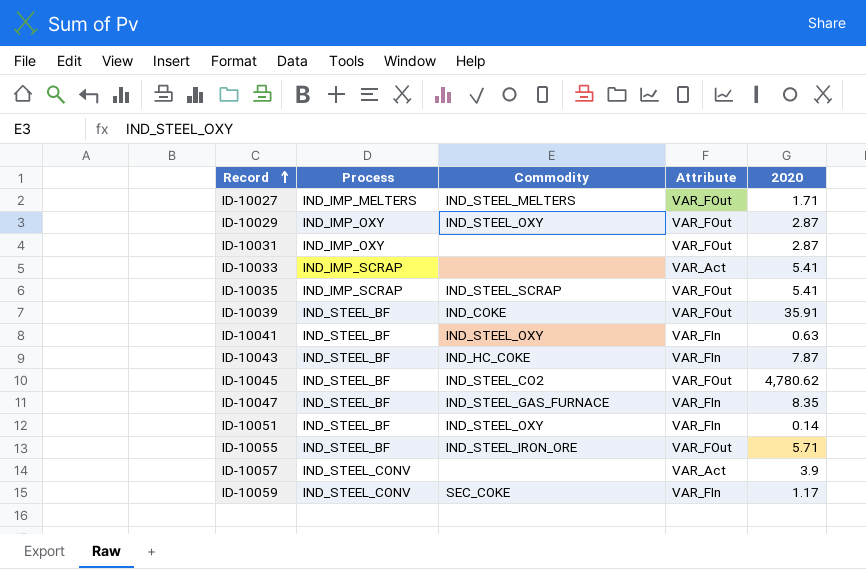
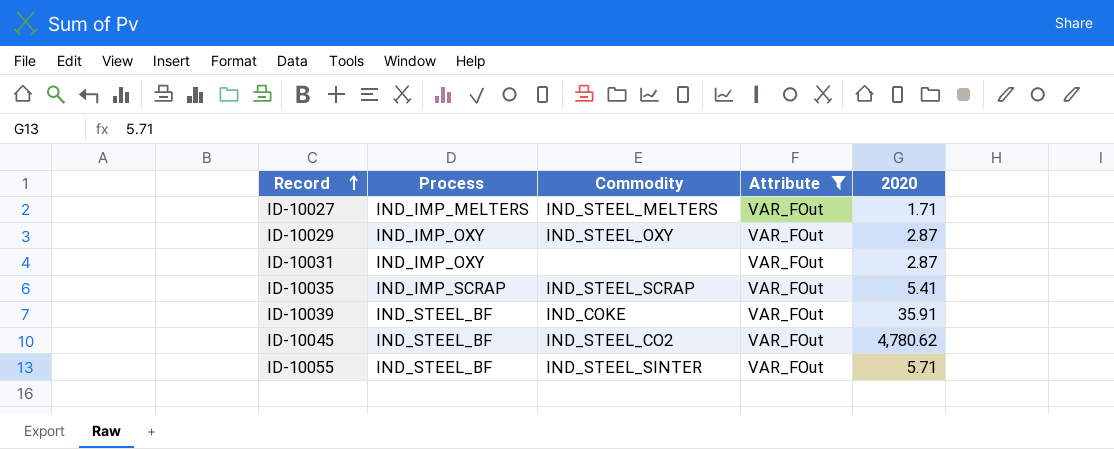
filter: none -> Attribute = VAR_FOut
ID-10055 | Commodity: IND_STEEL_IRON_ORE -> IND_STEEL_SINTER

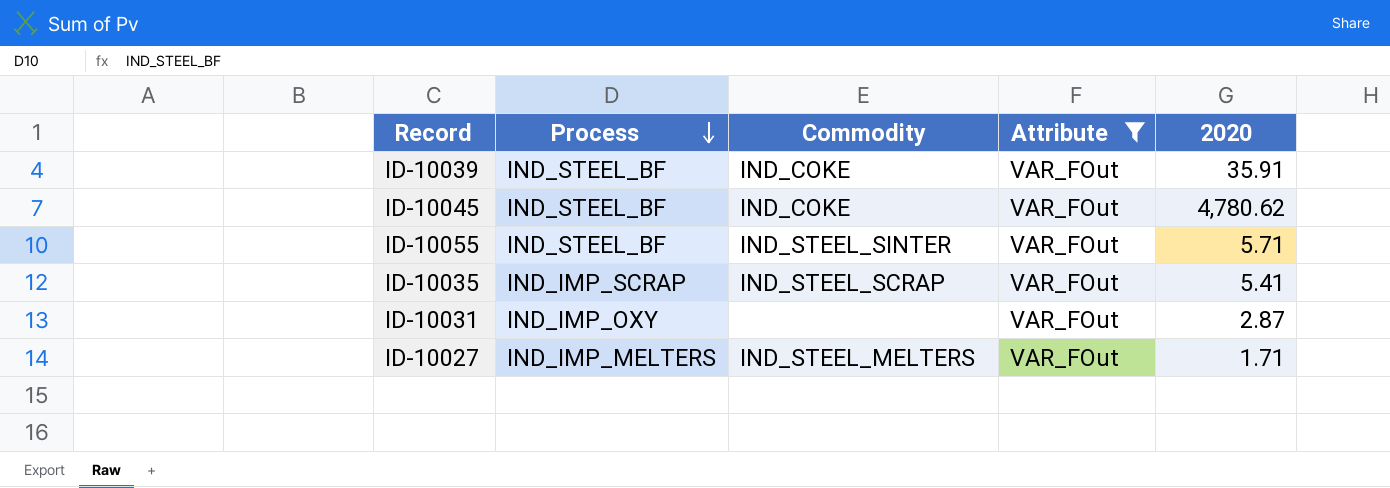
row order: Record ascending -> Process descending
row ID-10029: IND_IMP_OXY | IND_STEEL_OXY | VAR_FOut | 2.87 -> none
ID-10045 | Commodity: IND_STEEL_CO2 -> IND_COKE

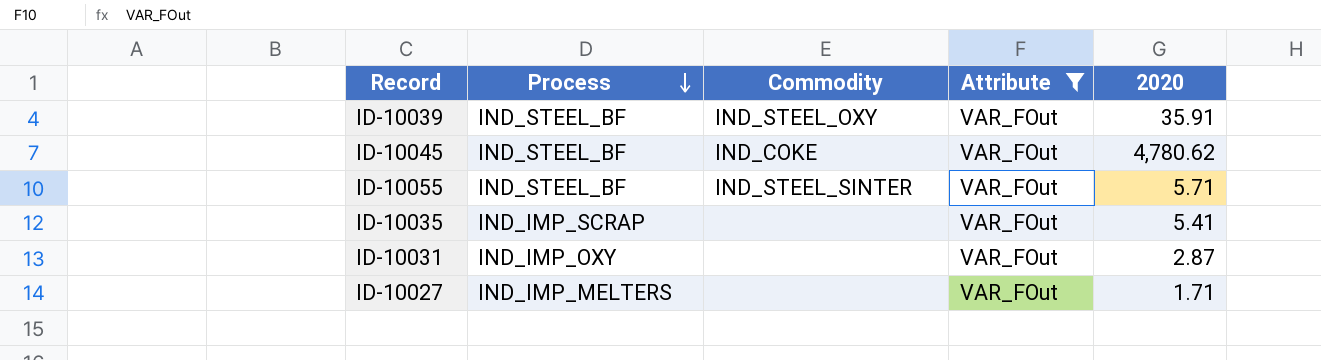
ID-10039 | Commodity: IND_COKE -> IND_STEEL_OXY
ID-10035 | Commodity: IND_STEEL_SCRAP -> none
ID-10027 | Commodity: IND_STEEL_MELTERS -> none

